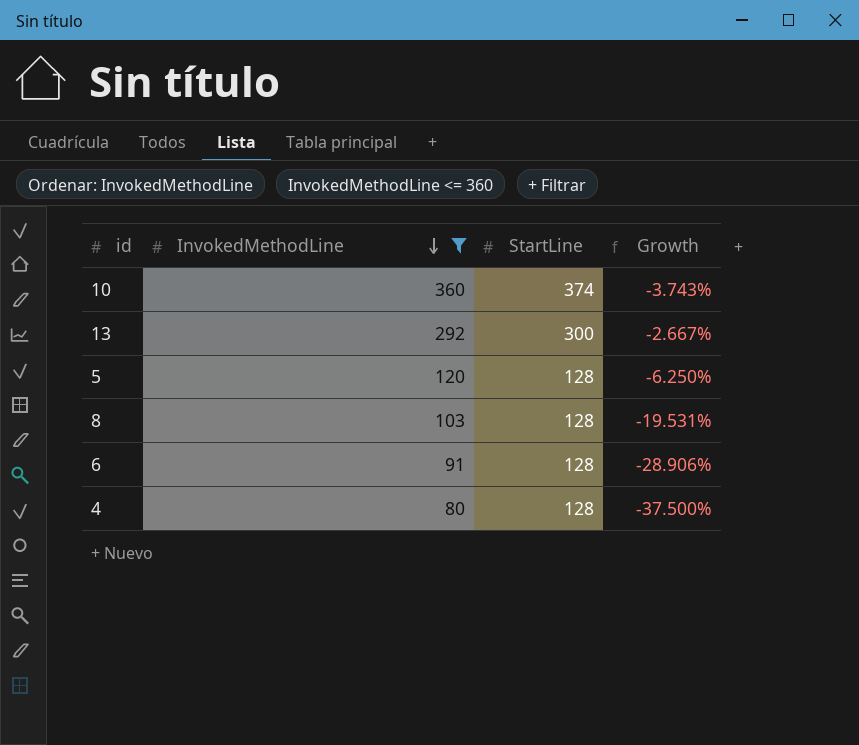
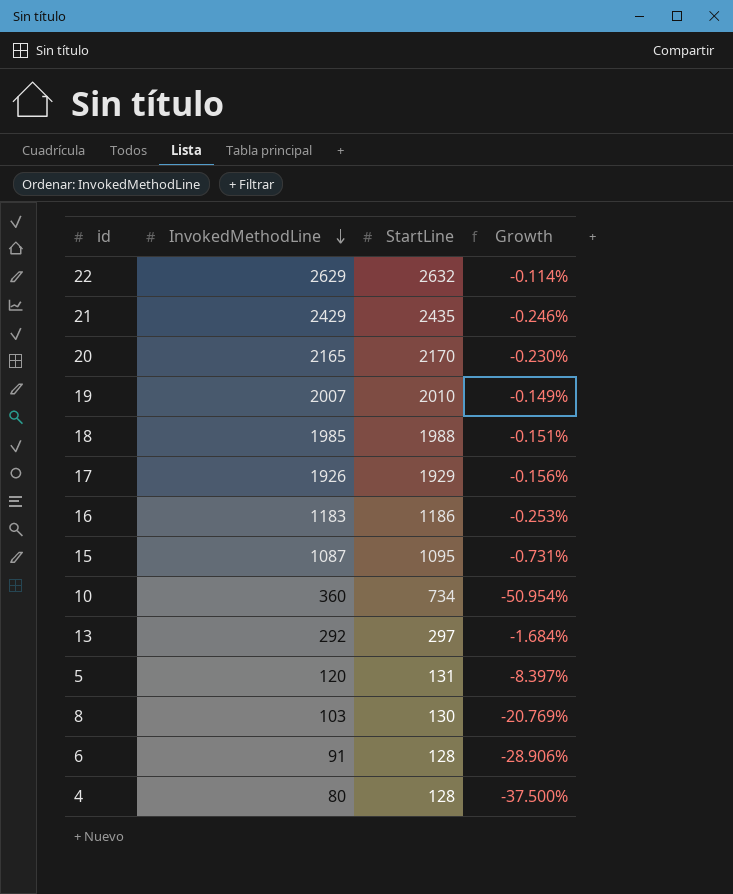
filter: InvokedMethodLine <= 360 -> none
10 | StartLine: 374 -> 734
10 | Growth: -3.743% -> -50.954%
13 | StartLine: 300 -> 297
13 | Growth: -2.667% -> -1.684%
5 | StartLine: 128 -> 131
5 | Growth: -6.250% -> -8.397%
8 | StartLine: 128 -> 130
8 | Growth: -19.531% -> -20.769%

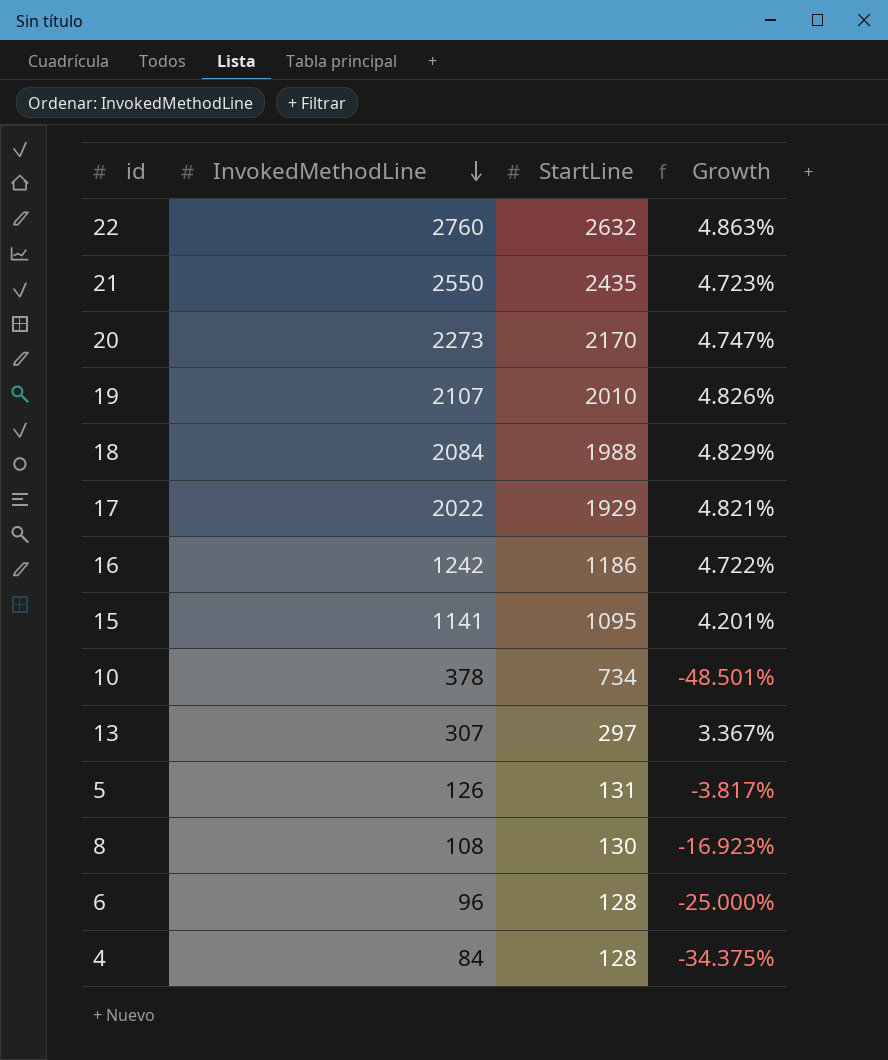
22 | InvokedMethodLine: 2629 -> 2760
22 | Growth: -0.114% -> 4.863%
21 | InvokedMethodLine: 2429 -> 2550
21 | Growth: -0.246% -> 4.723%
20 | InvokedMethodLine: 2165 -> 2273
20 | Growth: -0.230% -> 4.747%
19 | InvokedMethodLine: 2007 -> 2107
19 | Growth: -0.149% -> 4.826%
18 | InvokedMethodLine: 1985 -> 2084
18 | Growth: -0.151% -> 4.829%
17 | InvokedMethodLine: 1926 -> 2022
17 | Growth: -0.156% -> 4.821%
16 | InvokedMethodLine: 1183 -> 1242
16 | Growth: -0.253% -> 4.722%
15 | InvokedMethodLine: 1087 -> 1141
15 | Growth: -0.731% -> 4.201%
10 | InvokedMethodLine: 360 -> 378
10 | Growth: -50.954% -> -48.501%
13 | InvokedMethodLine: 292 -> 307
13 | Growth: -1.684% -> 3.367%
5 | InvokedMethodLine: 120 -> 126
5 | Growth: -8.397% -> -3.817%
8 | InvokedMethodLine: 103 -> 108
8 | Growth: -20.769% -> -16.923%
6 | InvokedMethodLine: 91 -> 96
6 | Growth: -28.906% -> -25.000%
4 | InvokedMethodLine: 80 -> 84
4 | Growth: -37.500% -> -34.375%

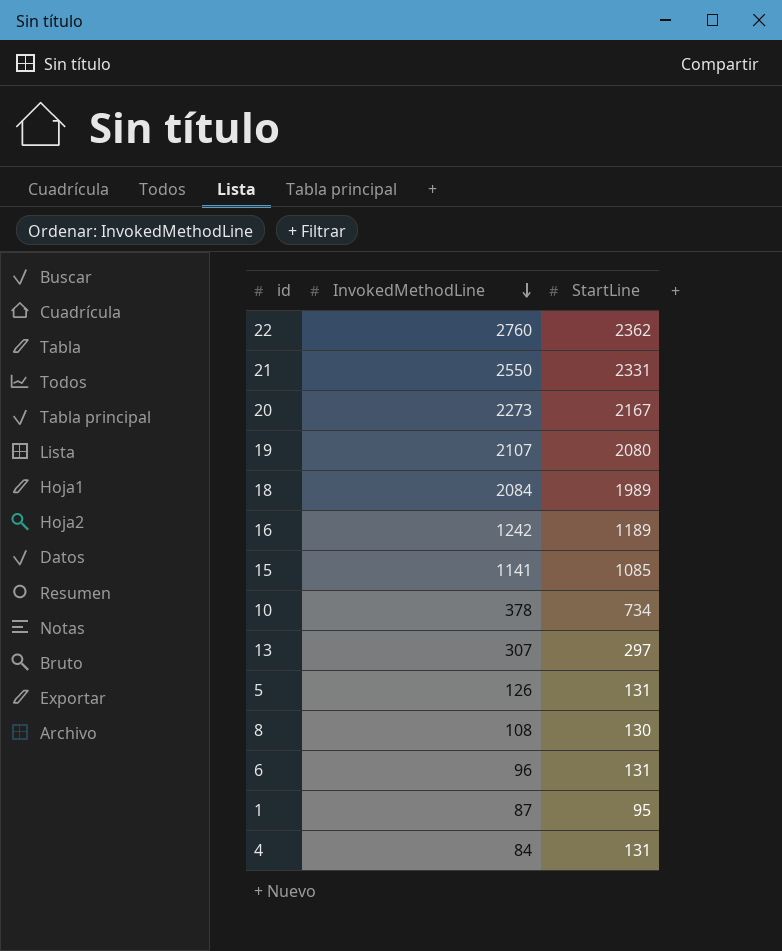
column Growth | formula: ([InvokedMethodLine] - [StartLine]) / [StartLine] -> none
row 17: 2022 | 1929 | 4.821% -> none
22 | StartLine: 2632 -> 2362
21 | StartLine: 2435 -> 2331
20 | StartLine: 2170 -> 2167
19 | StartLine: 2010 -> 2080
18 | StartLine: 1988 -> 1989
16 | StartLine: 1186 -> 1189
15 | StartLine: 1095 -> 1085
6 | StartLine: 128 -> 131
row 1: none -> 87 | 95
4 | StartLine: 128 -> 131

